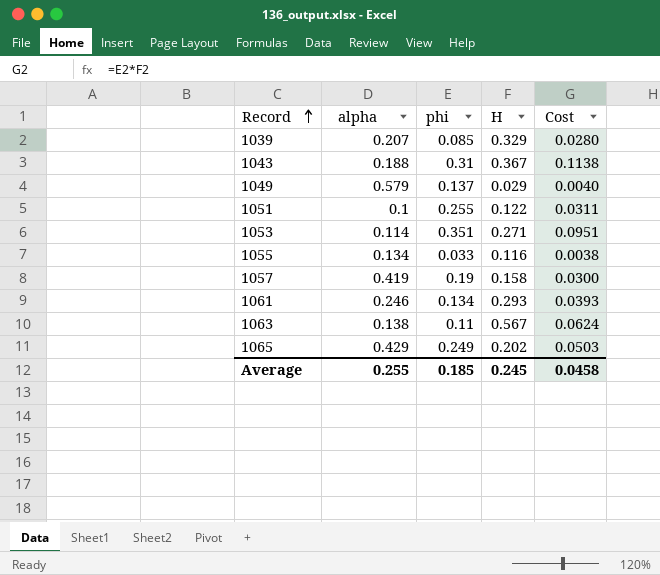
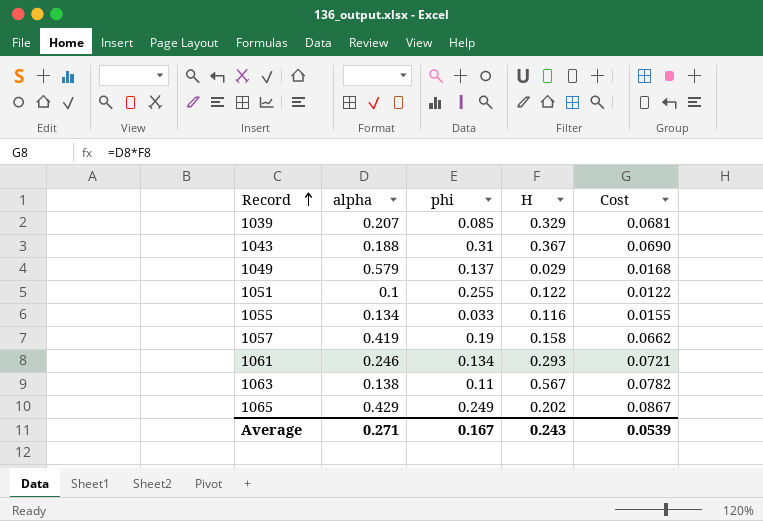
column Cost | formula: [phi] * [H] -> [alpha] * [H]
row 1053: 0.114 | 0.351 | 0.271 | 0.0951 -> none
Average | alpha: 0.255 -> 0.271
Average | phi: 0.185 -> 0.167
Average | H: 0.245 -> 0.243
Average | Cost: 0.0458 -> 0.0539

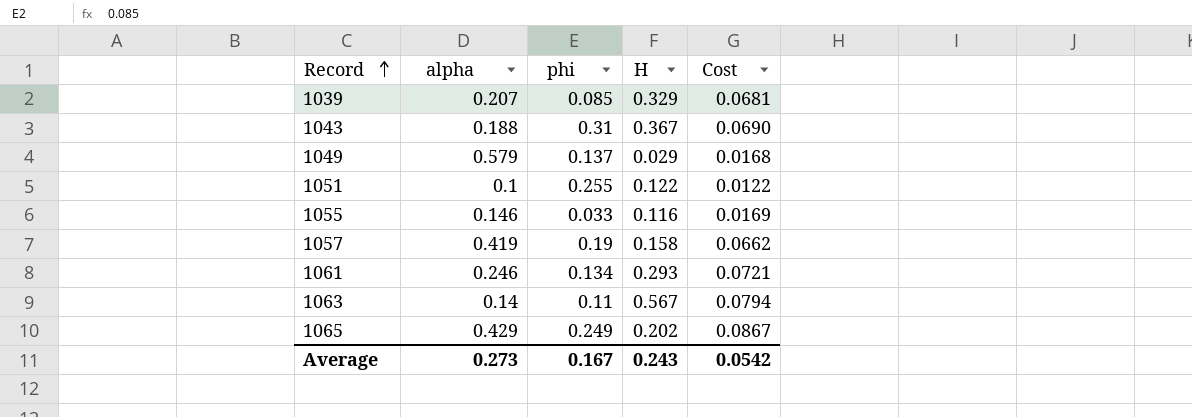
1055 | alpha: 0.134 -> 0.146
1055 | Cost: 0.0155 -> 0.0169
1063 | alpha: 0.138 -> 0.14
1063 | Cost: 0.0782 -> 0.0794
Average | alpha: 0.271 -> 0.273
Average | Cost: 0.0539 -> 0.0542

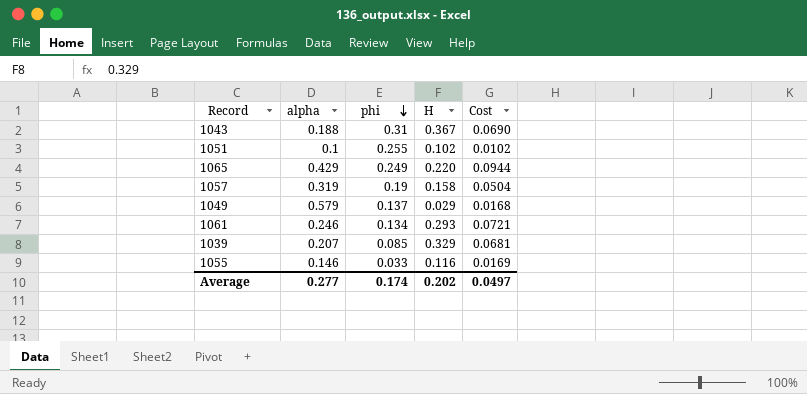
row order: Record ascending -> phi descending
row 1063: 0.14 | 0.11 | 0.567 | 0.0794 -> none
1051 | H: 0.122 -> 0.102
1051 | Cost: 0.0122 -> 0.0102
1065 | H: 0.202 -> 0.220
1065 | Cost: 0.0867 -> 0.0944
1057 | alpha: 0.419 -> 0.319
1057 | Cost: 0.0662 -> 0.0504
Average | alpha: 0.273 -> 0.277
Average | phi: 0.167 -> 0.174
Average | H: 0.243 -> 0.202
Average | Cost: 0.0542 -> 0.0497

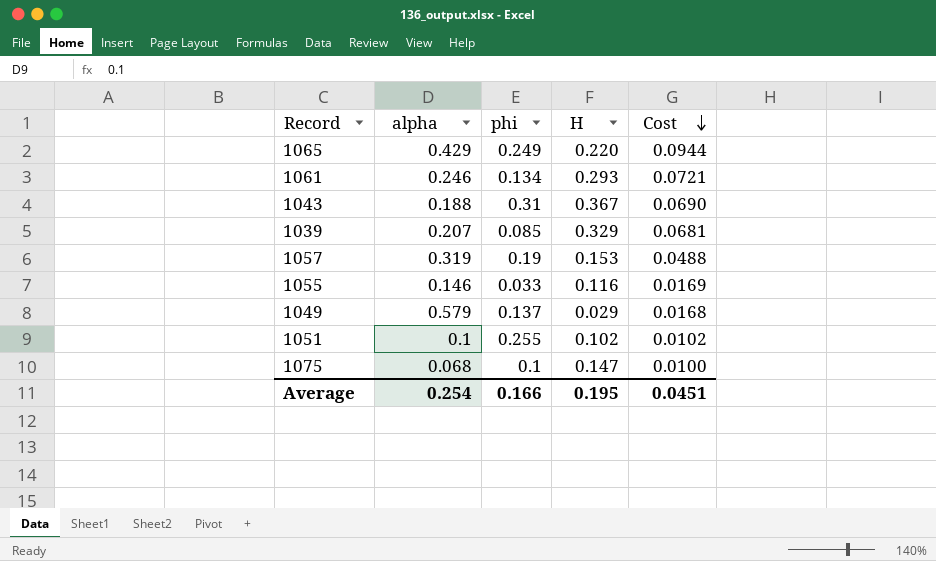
row order: phi descending -> Cost descending
1057 | H: 0.158 -> 0.153
1057 | Cost: 0.0504 -> 0.0488
row 1075: none -> 0.068 | 0.1 | 0.147 | 0.0100
Average | alpha: 0.277 -> 0.254
Average | phi: 0.174 -> 0.166
Average | H: 0.202 -> 0.195
Average | Cost: 0.0497 -> 0.0451

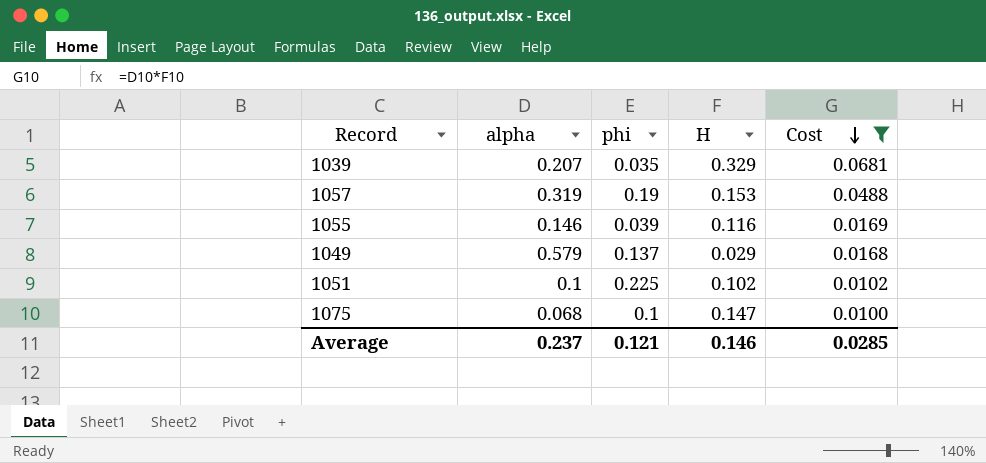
filter: none -> Cost <= 0.0681
1039 | phi: 0.085 -> 0.035
1055 | phi: 0.033 -> 0.039
1051 | phi: 0.255 -> 0.225
Average | alpha: 0.254 -> 0.237
Average | phi: 0.166 -> 0.121
Average | H: 0.195 -> 0.146
Average | Cost: 0.0451 -> 0.0285

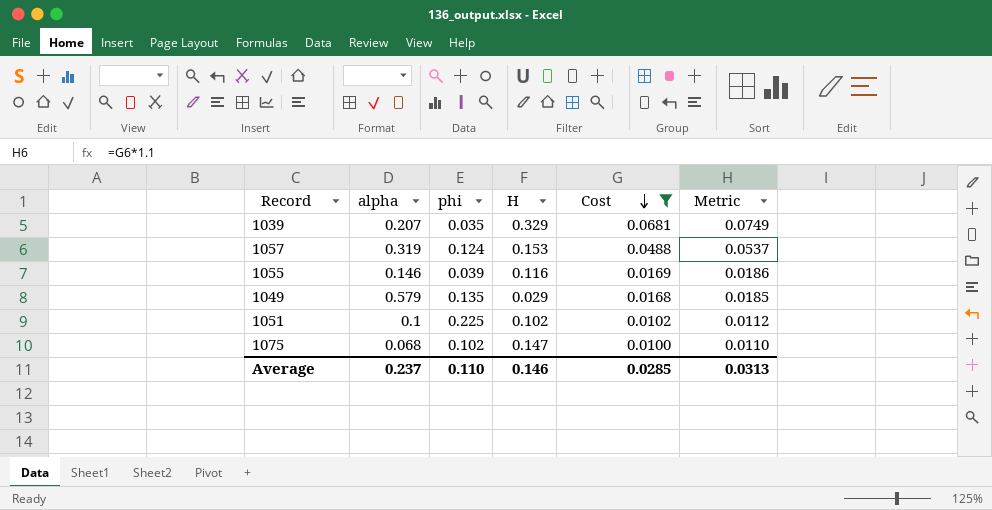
column Metric | formula: none -> [Cost] * 1.1
1057 | phi: 0.19 -> 0.124
1049 | phi: 0.137 -> 0.135
1075 | phi: 0.1 -> 0.102
Average | phi: 0.121 -> 0.110

